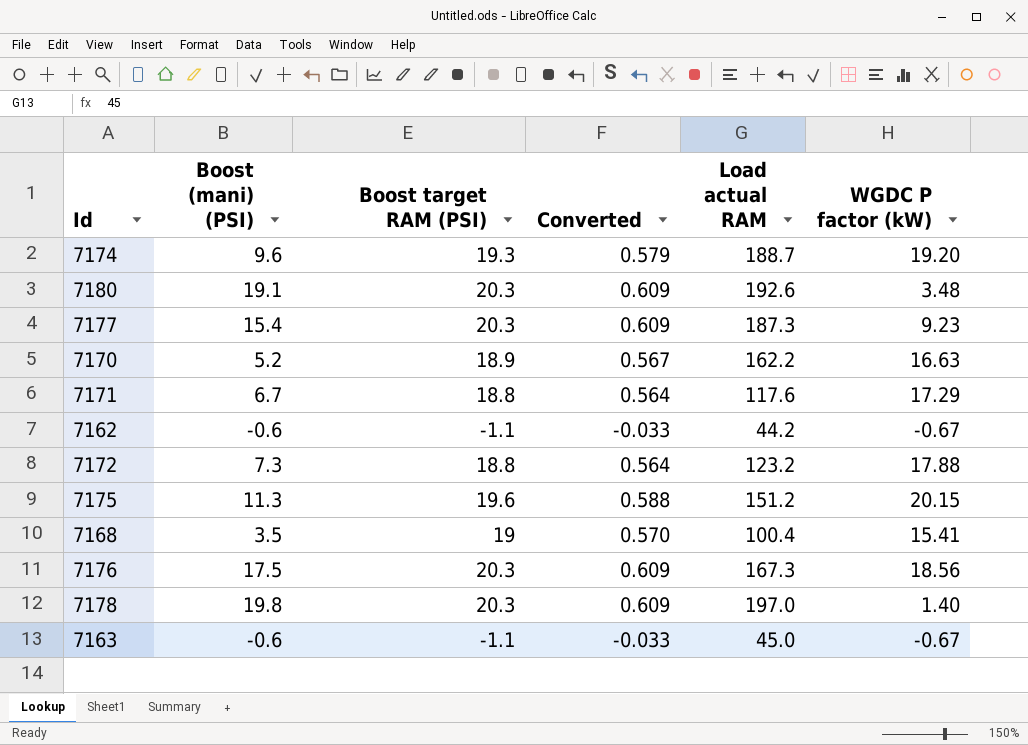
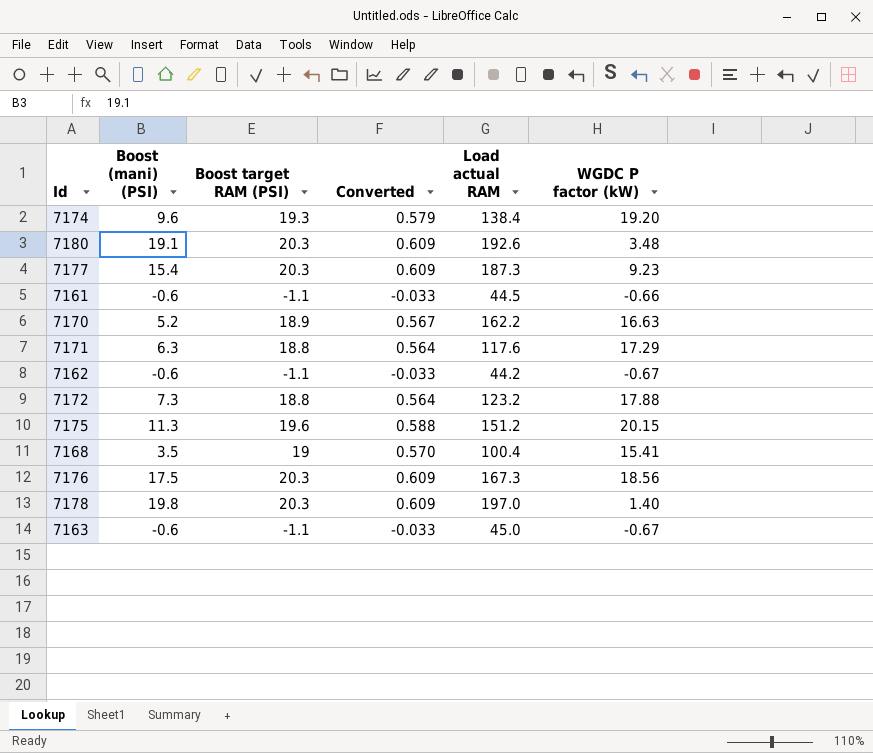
7174 | Load actual RAM: 188.7 -> 138.4
row 7161: none -> -0.6 | -1.1 | -0.033 | 44.5 | -0.66
7171 | Boost (mani) (PSI): 6.7 -> 6.3

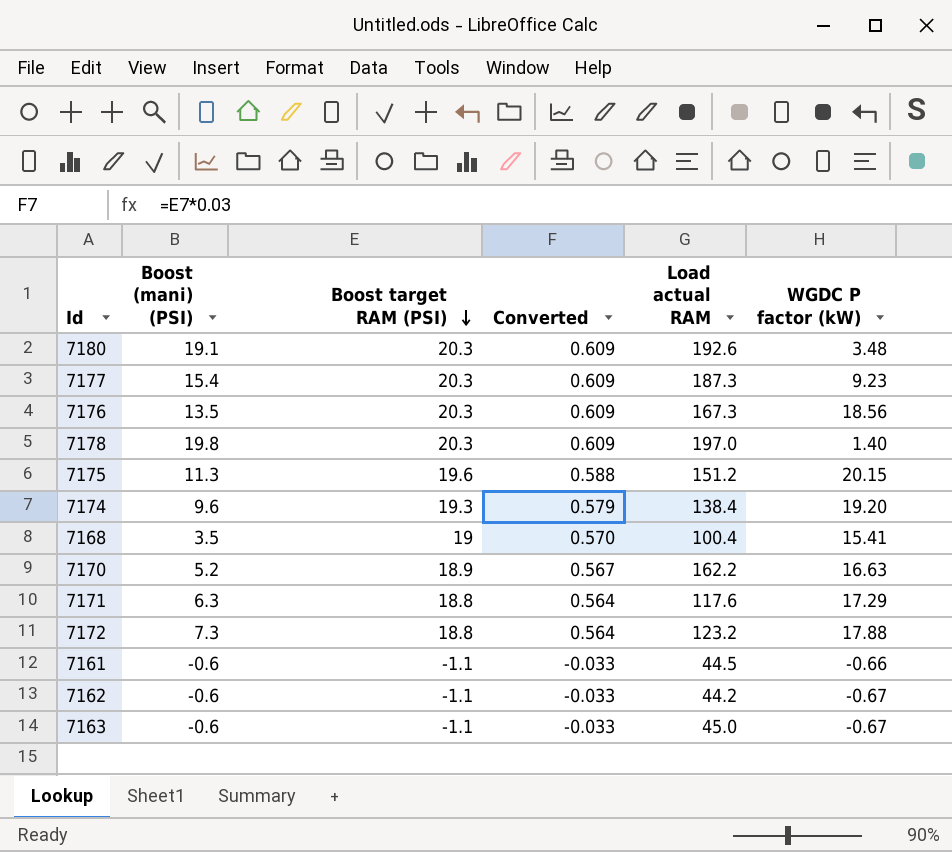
row order: none -> Boost target RAM (PSI) descending
7176 | Boost (mani) (PSI): 17.5 -> 13.5

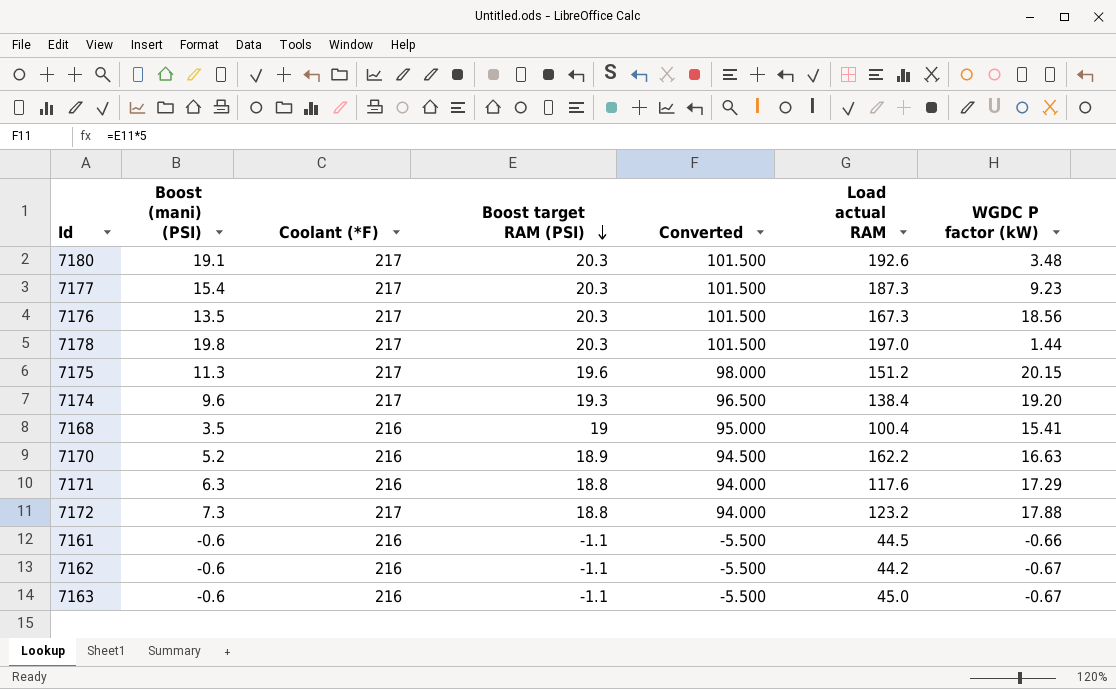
column Coolant (*F) | position: none -> 3
column Converted | formula: [Boost target RAM (PSI)] * 0.03 -> [Boost target RAM (PSI)] * 5
7178 | WGDC P factor (kW): 1.40 -> 1.44

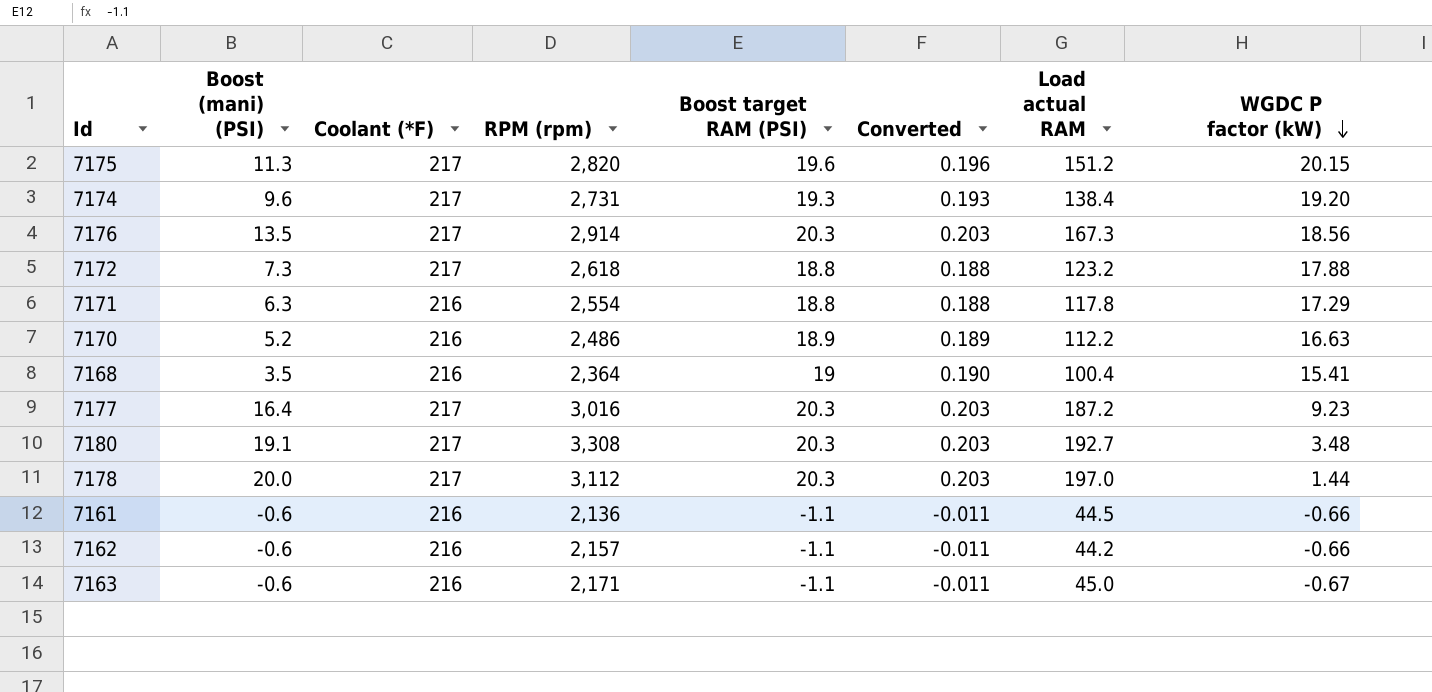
row order: Boost target RAM (PSI) descending -> WGDC P factor (kW) descending
column RPM (rpm) | position: none -> 4
column Converted | formula: [Boost target RAM (PSI)] * 5 -> [Boost target RAM (PSI)] * 0.01
7171 | Load actual RAM: 117.6 -> 117.8
7170 | Load actual RAM: 162.2 -> 112.2
7177 | Boost (mani) (PSI): 15.4 -> 16.4
7177 | Load actual RAM: 187.3 -> 187.2
7180 | Load actual RAM: 192.6 -> 192.7
7178 | Boost (mani) (PSI): 19.8 -> 20.0
7162 | WGDC P factor (kW): -0.67 -> -0.66

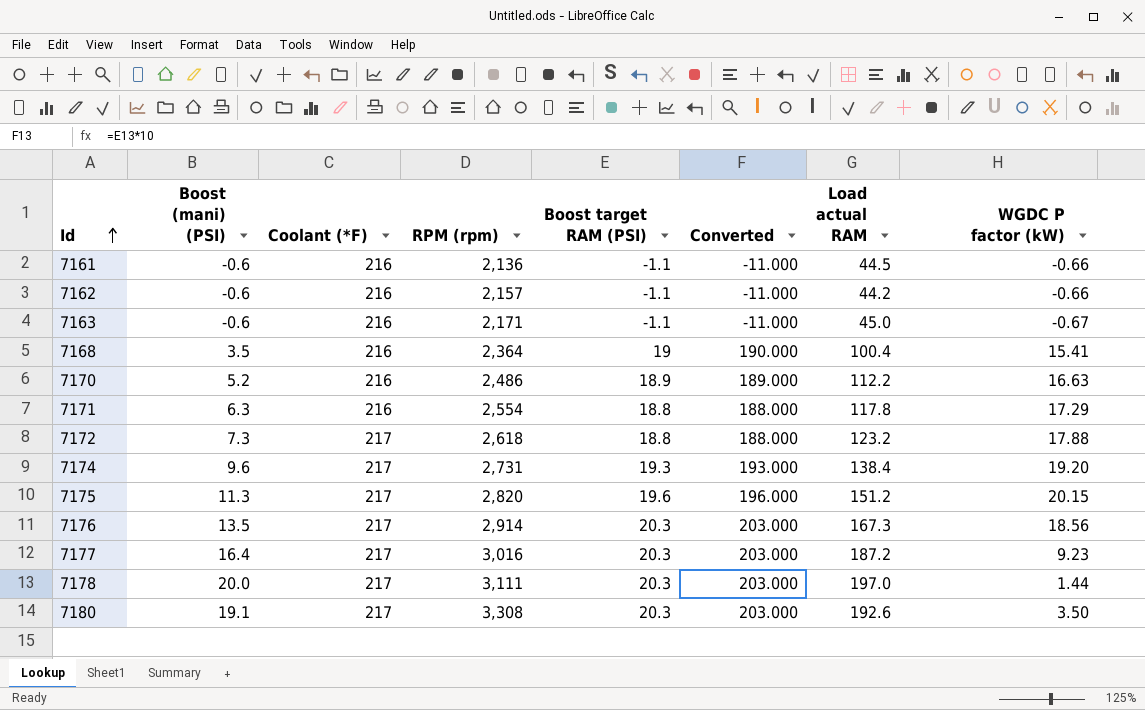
row order: WGDC P factor (kW) descending -> Id ascending
column Converted | formula: [Boost target RAM (PSI)] * 0.01 -> [Boost target RAM (PSI)] * 10
7178 | RPM (rpm): 3,112 -> 3,111
7180 | Load actual RAM: 192.7 -> 192.6
7180 | WGDC P factor (kW): 3.48 -> 3.50

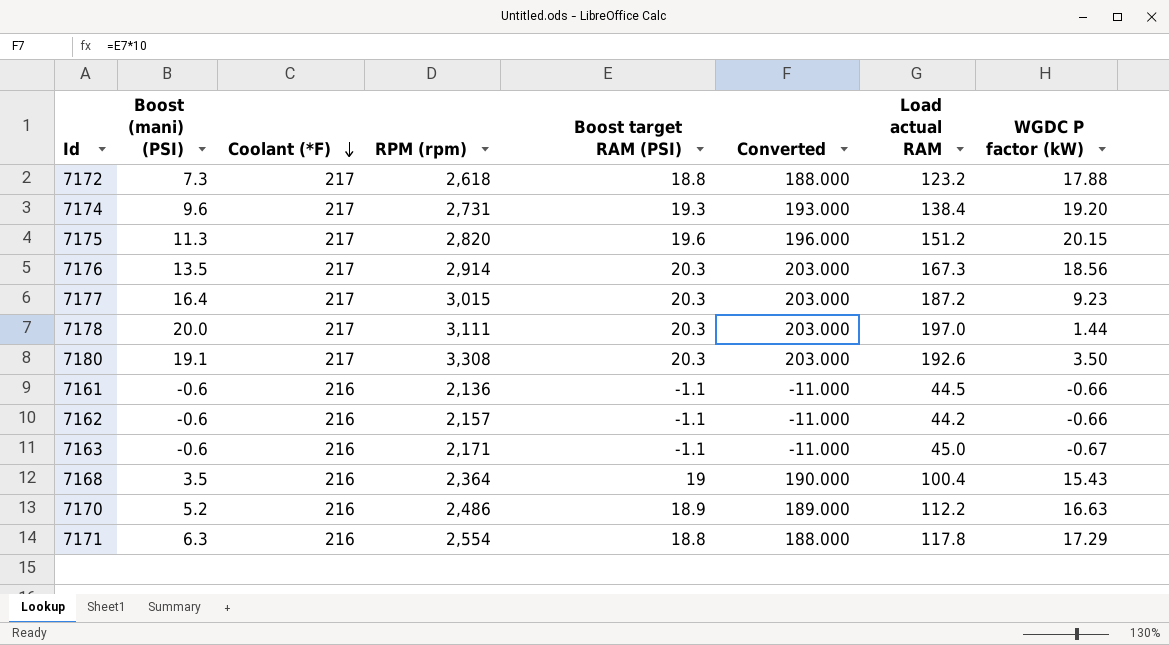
row order: Id ascending -> Coolant (*F) descending
7177 | RPM (rpm): 3,016 -> 3,015
7168 | WGDC P factor (kW): 15.41 -> 15.43

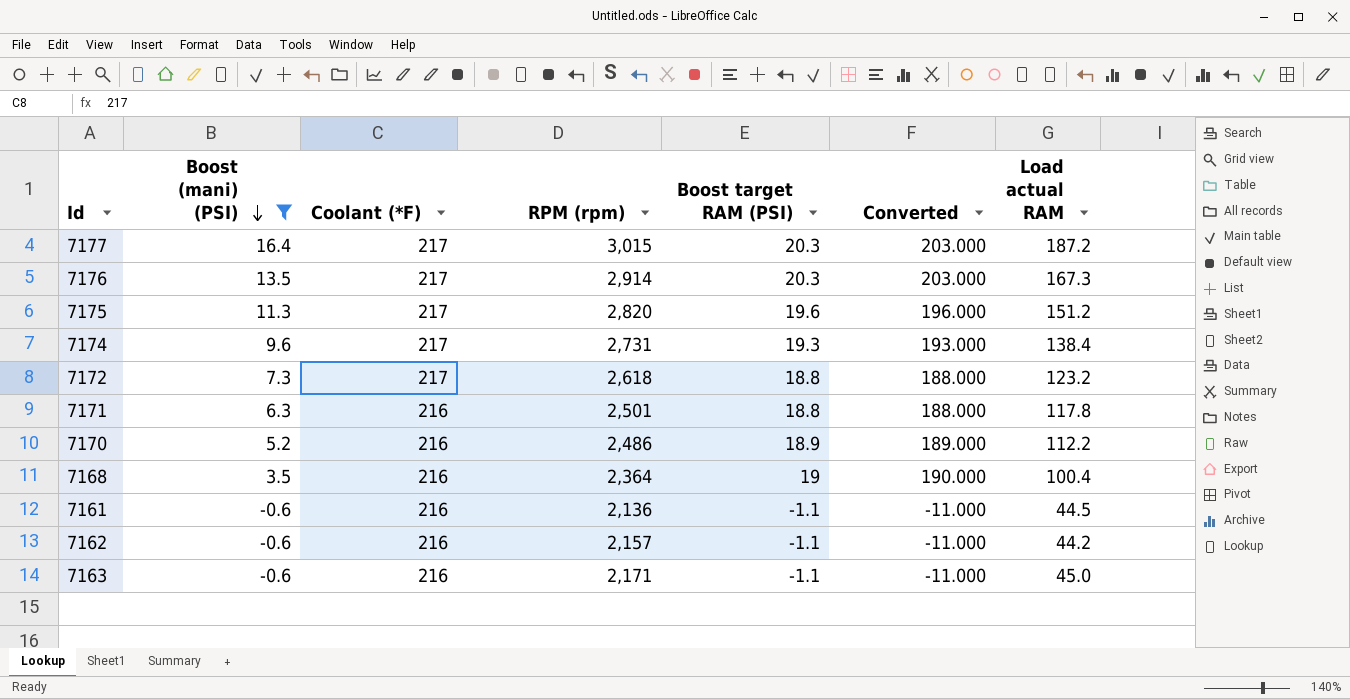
filter: none -> Boost (mani) (PSI) <= 16.4
row order: Coolant (*F) descending -> Boost (mani) (PSI) descending
column WGDC P factor (kW) | position: 8 -> none
7171 | RPM (rpm): 2,554 -> 2,501

